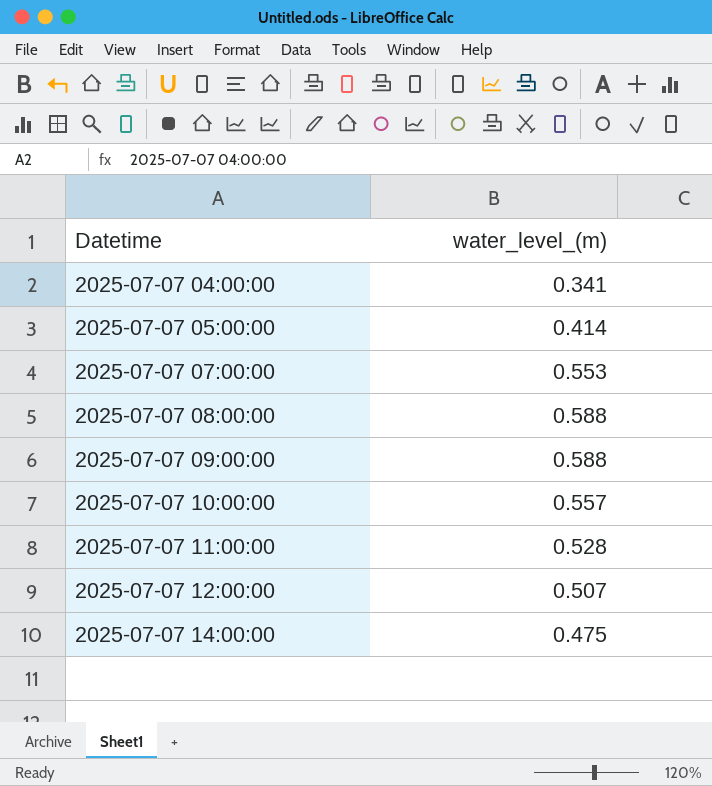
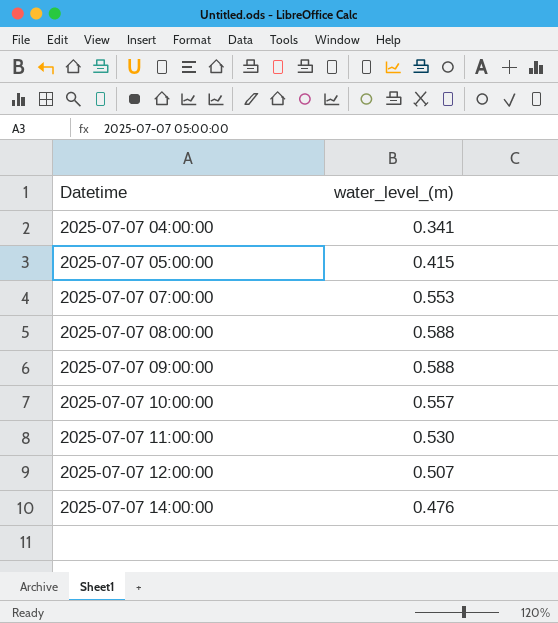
2025-07-07 05:00:00 | water_level_(m): 0.414 -> 0.415
2025-07-07 11:00:00 | water_level_(m): 0.528 -> 0.530
2025-07-07 14:00:00 | water_level_(m): 0.475 -> 0.476

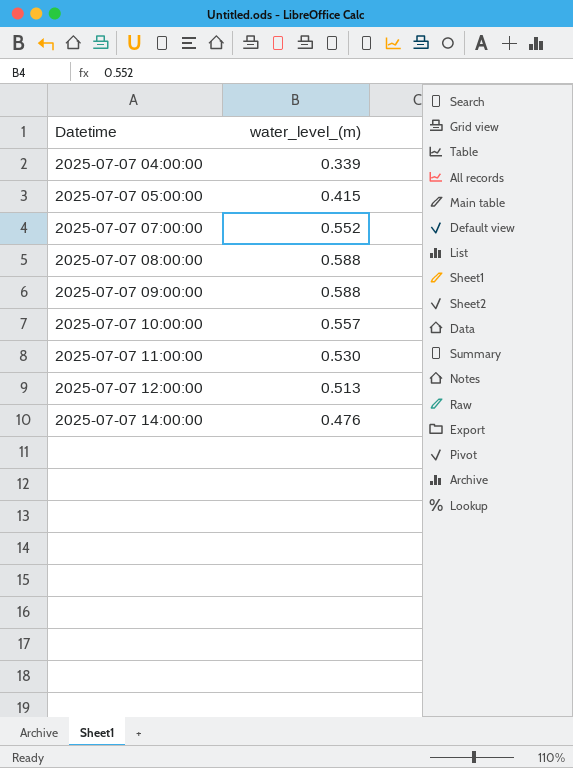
2025-07-07 04:00:00 | water_level_(m): 0.341 -> 0.339
2025-07-07 07:00:00 | water_level_(m): 0.553 -> 0.552
2025-07-07 12:00:00 | water_level_(m): 0.507 -> 0.513

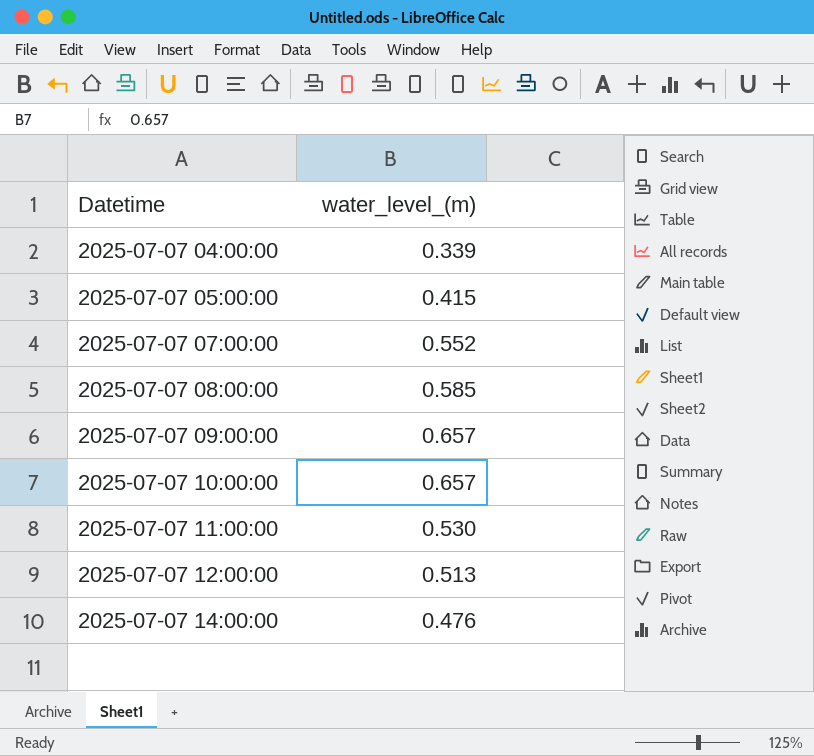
2025-07-07 08:00:00 | water_level_(m): 0.588 -> 0.585
2025-07-07 09:00:00 | water_level_(m): 0.588 -> 0.657
2025-07-07 10:00:00 | water_level_(m): 0.557 -> 0.657

